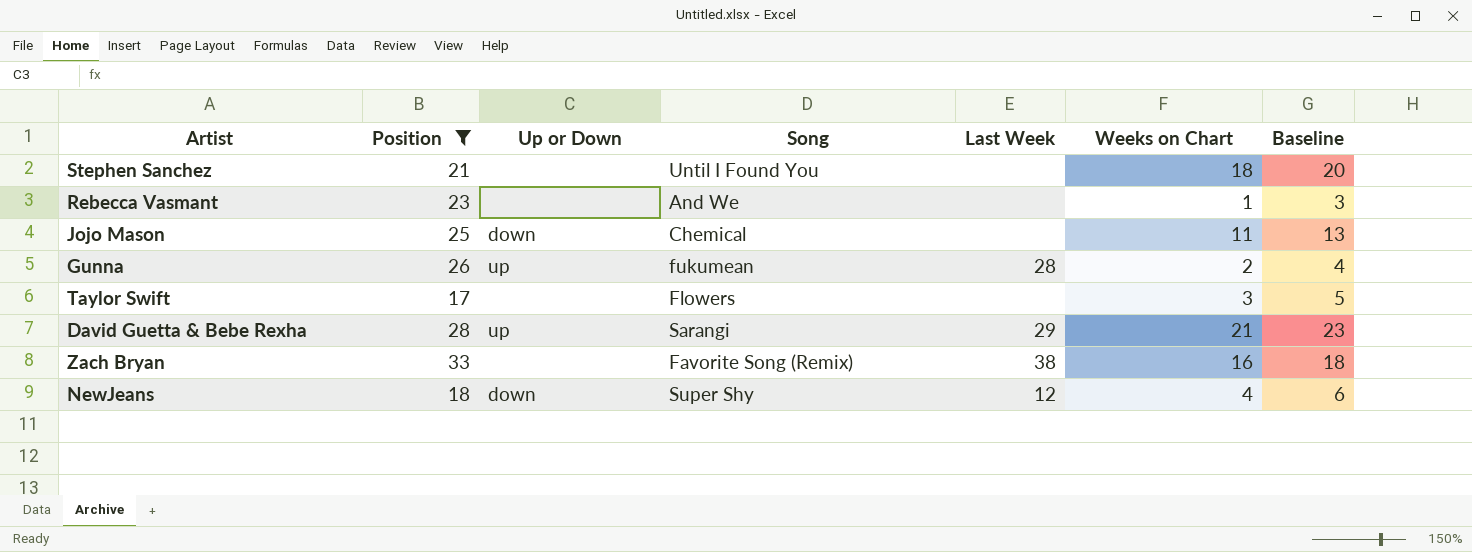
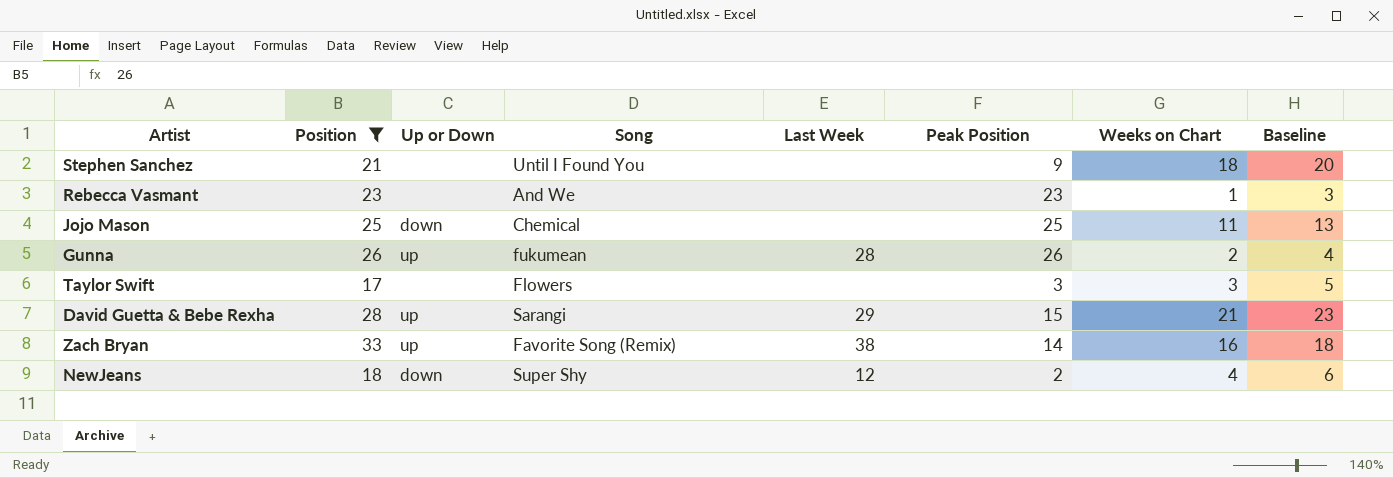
column Peak Position | position: none -> 6
Zach Bryan | Up or Down: none -> up

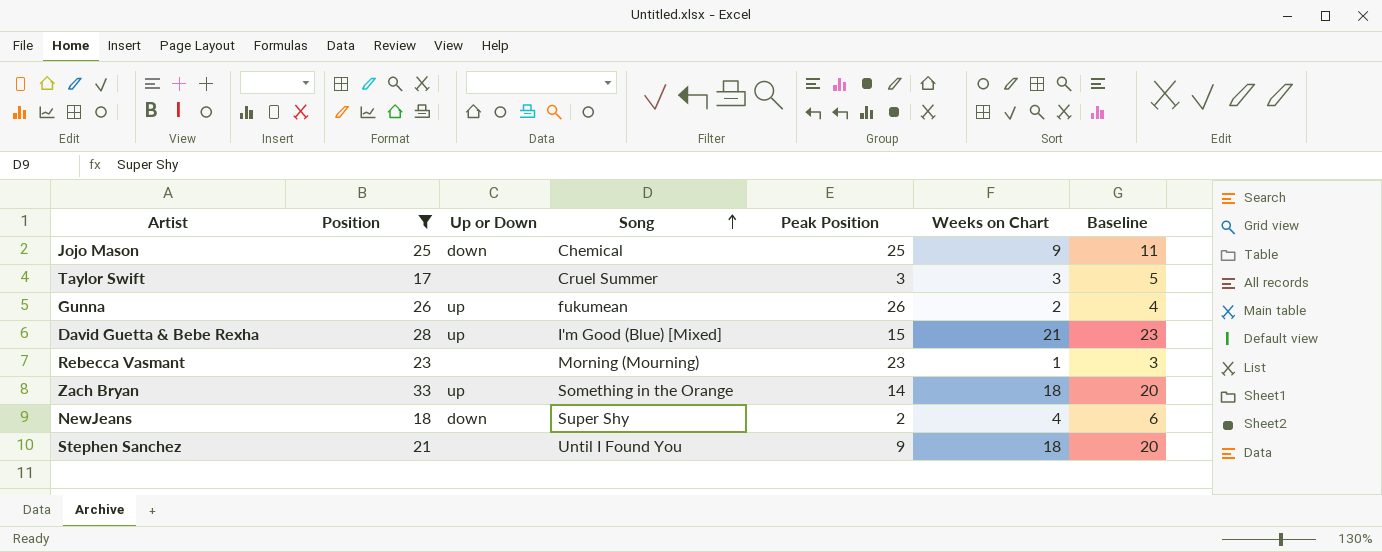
row order: none -> Song ascending
column Last Week | position: 5 -> none
Jojo Mason | Weeks on Chart: 11 -> 9
Jojo Mason | Baseline: 13 -> 11
Taylor Swift | Song: Flowers -> Cruel Summer
David Guetta & Bebe Rexha | Song: Sarangi -> I'm Good (Blue) [Mixed]
Rebecca Vasmant | Song: And We -> Morning (Mourning)
Zach Bryan | Song: Favorite Song (Remix) -> Something in the Orange
Zach Bryan | Weeks on Chart: 16 -> 18
Zach Bryan | Baseline: 18 -> 20

